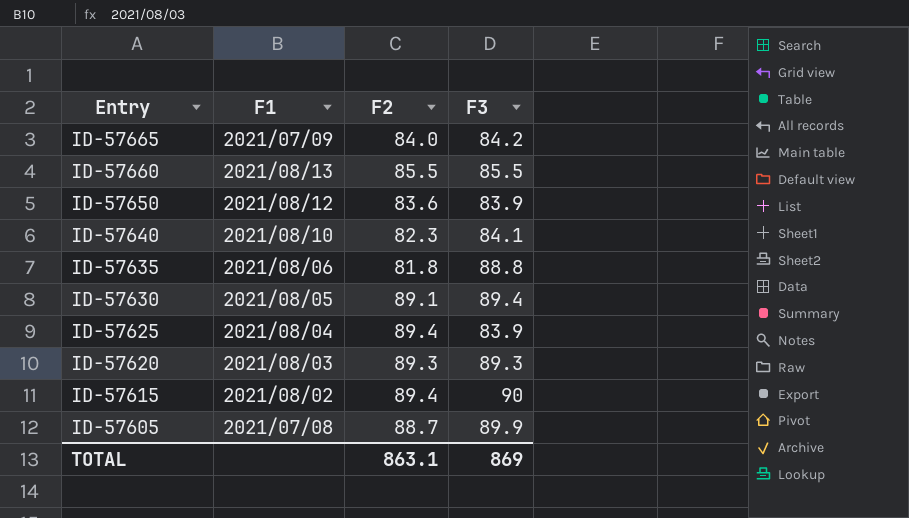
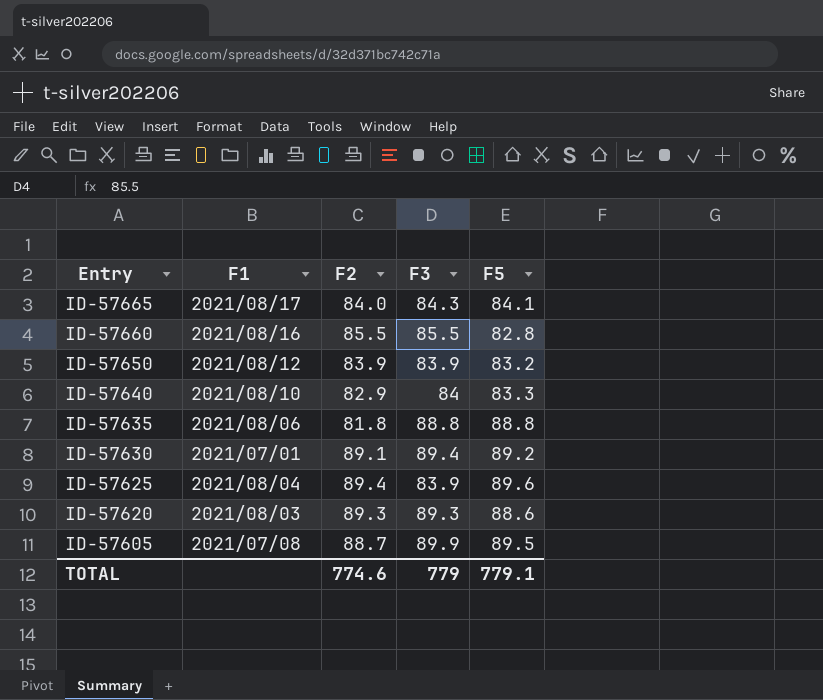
column F5 | position: none -> 5
row ID-57615: 2021/08/02 | 89.4 | 90 -> none
ID-57665 | F1: 2021/07/09 -> 2021/08/17
ID-57665 | F3: 84.2 -> 84.3
ID-57660 | F1: 2021/08/13 -> 2021/08/16
ID-57650 | F2: 83.6 -> 83.9
ID-57640 | F2: 82.3 -> 82.9
ID-57640 | F3: 84.1 -> 84
ID-57630 | F1: 2021/08/05 -> 2021/07/01
TOTAL | F2: 863.1 -> 774.6
TOTAL | F3: 869 -> 779

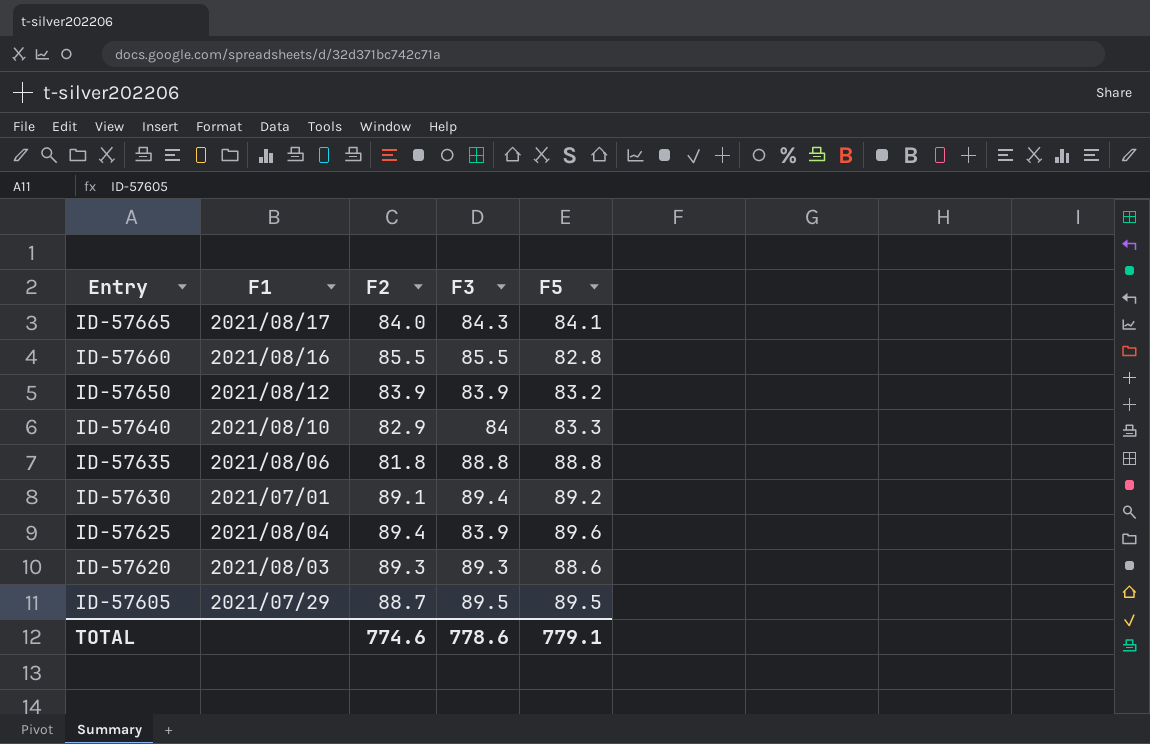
ID-57605 | F1: 2021/07/08 -> 2021/07/29
ID-57605 | F3: 89.9 -> 89.5
TOTAL | F3: 779 -> 778.6

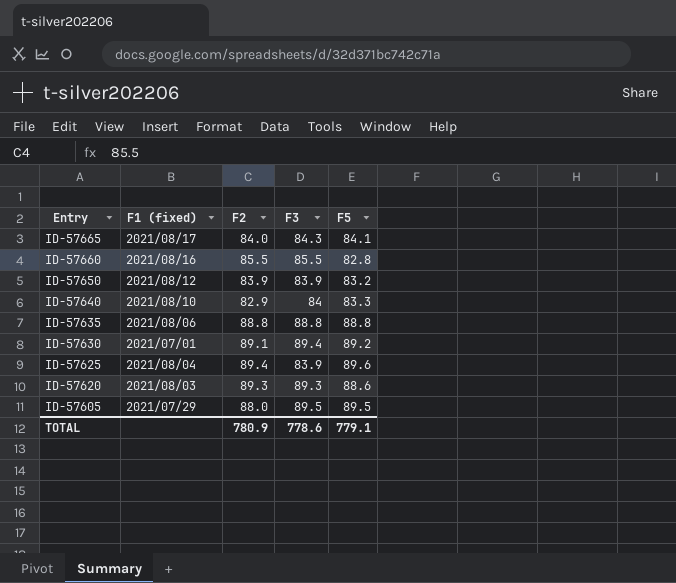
column name: F1 -> F1 (fixed)
ID-57635 | F2: 81.8 -> 88.8
ID-57605 | F2: 88.7 -> 88.0
TOTAL | F2: 774.6 -> 780.9

